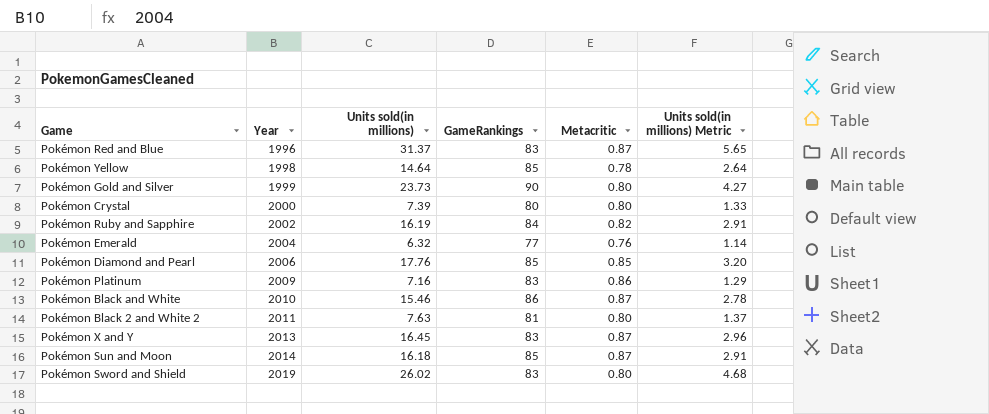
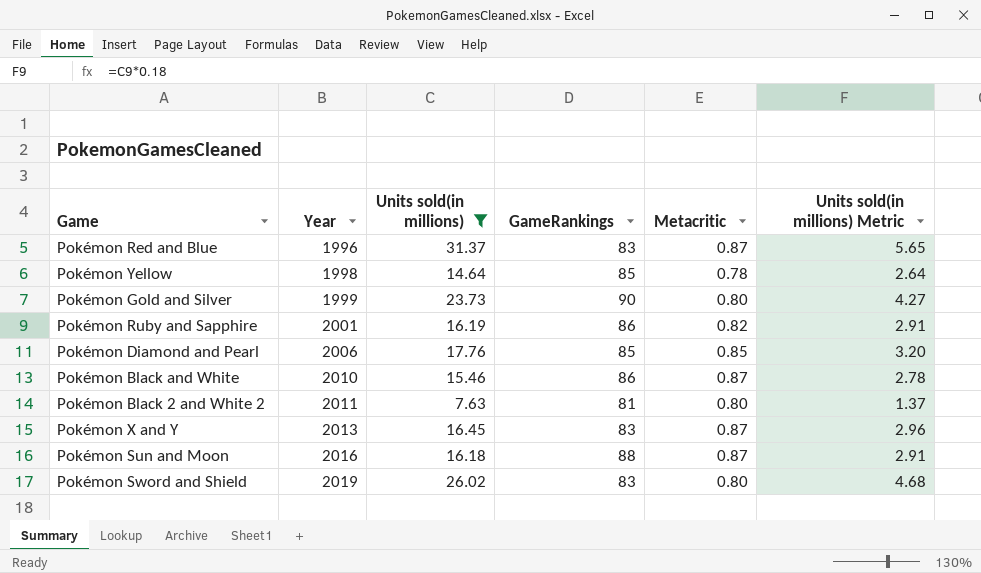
filter: none -> Units sold(in millions) >= 7.63
Pokémon Ruby and Sapphire | Year: 2002 -> 2001
Pokémon Ruby and Sapphire | GameRankings: 84 -> 86
Pokémon Sun and Moon | Year: 2014 -> 2016
Pokémon Sun and Moon | GameRankings: 85 -> 88

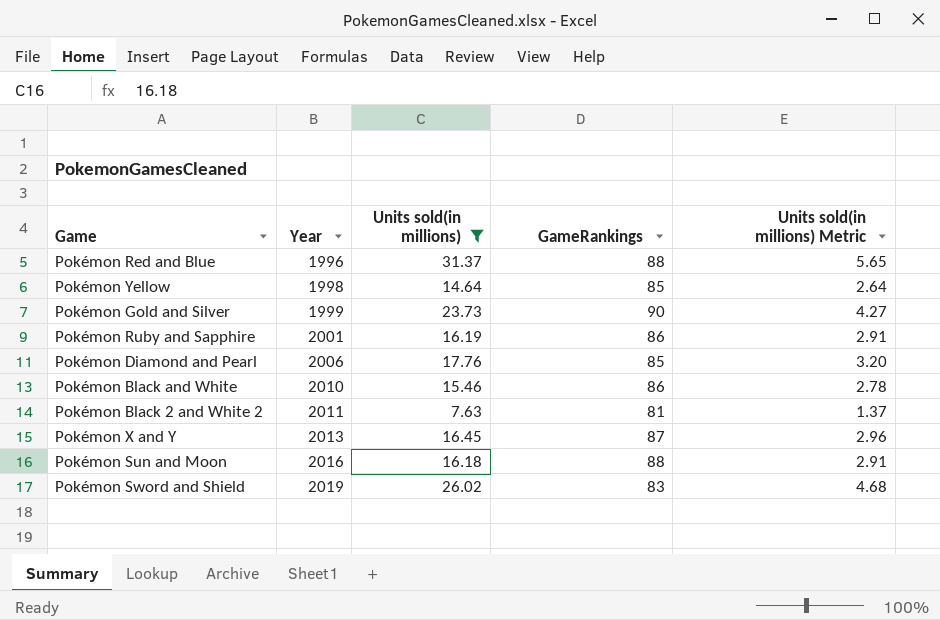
column Metacritic | position: 5 -> none
Pokémon Red and Blue | GameRankings: 83 -> 88
Pokémon X and Y | GameRankings: 83 -> 87

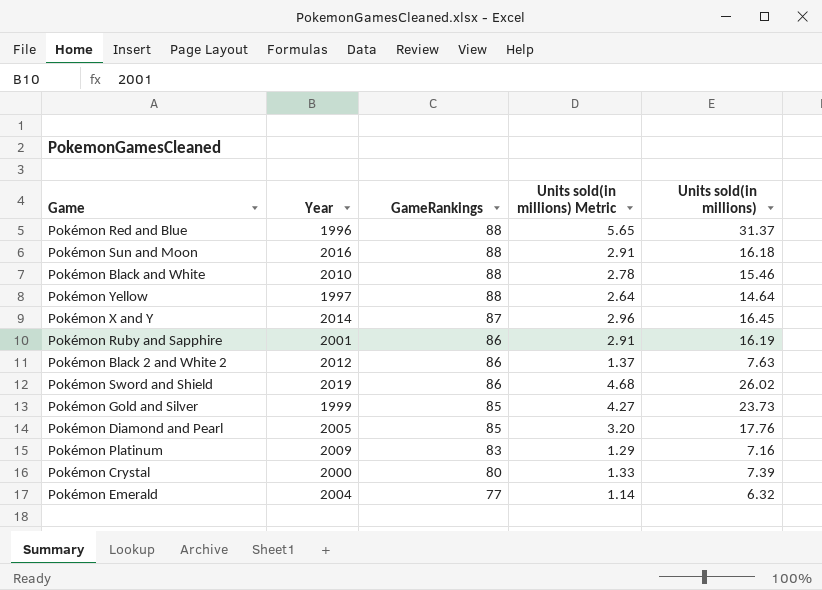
filter: Units sold(in millions) >= 7.63 -> none
row order: Year ascending -> GameRankings descending
column Units sold(in millions) | position: 3 -> 5
Pokémon Black and White | GameRankings: 86 -> 88
Pokémon Yellow | Year: 1998 -> 1997
Pokémon Yellow | GameRankings: 85 -> 88
Pokémon X and Y | Year: 2013 -> 2014
Pokémon Black 2 and White 2 | Year: 2011 -> 2012
Pokémon Black 2 and White 2 | GameRankings: 81 -> 86
Pokémon Sword and Shield | GameRankings: 83 -> 86
Pokémon Gold and Silver | GameRankings: 90 -> 85
Pokémon Diamond and Pearl | Year: 2006 -> 2005

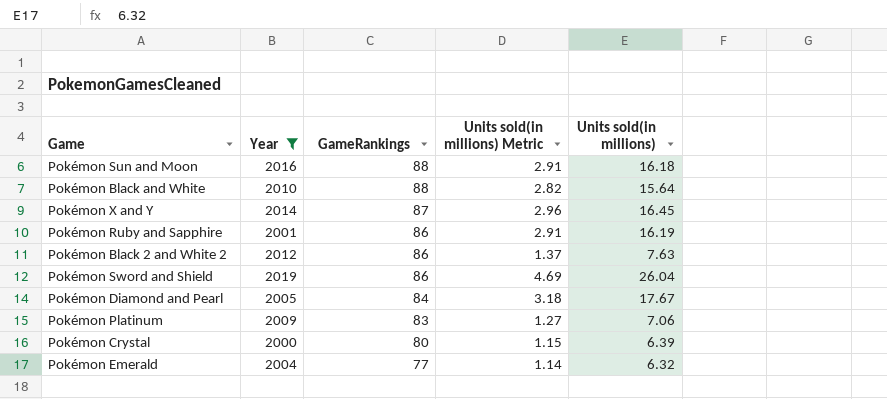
filter: none -> Year >= 2000
Pokémon Black and White | Units sold(in millions) Metric: 2.78 -> 2.82
Pokémon Black and White | Units sold(in millions): 15.46 -> 15.64
Pokémon Sword and Shield | Units sold(in millions) Metric: 4.68 -> 4.69
Pokémon Sword and Shield | Units sold(in millions): 26.02 -> 26.04
Pokémon Diamond and Pearl | GameRankings: 85 -> 84
Pokémon Diamond and Pearl | Units sold(in millions) Metric: 3.20 -> 3.18
Pokémon Diamond and Pearl | Units sold(in millions): 17.76 -> 17.67
Pokémon Platinum | Units sold(in millions) Metric: 1.29 -> 1.27
Pokémon Platinum | Units sold(in millions): 7.16 -> 7.06
Pokémon Crystal | Units sold(in millions) Metric: 1.33 -> 1.15
Pokémon Crystal | Units sold(in millions): 7.39 -> 6.39

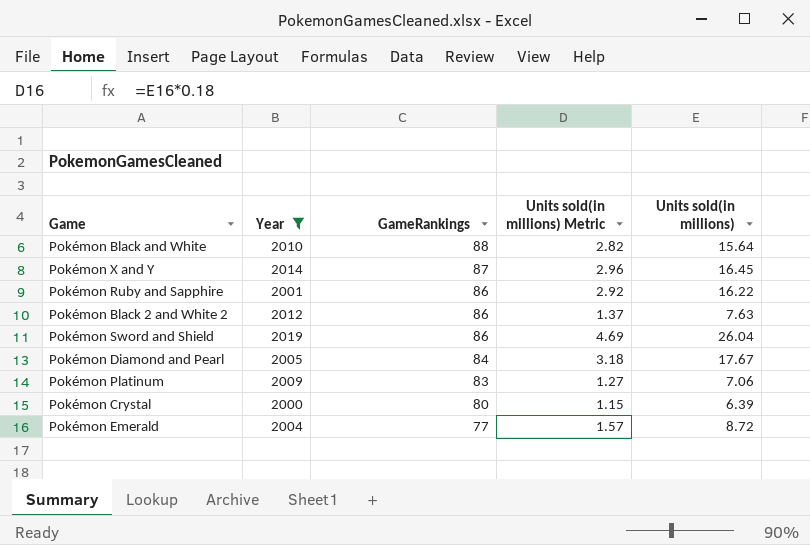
row Pokémon Sun and Moon: 2016 | 88 | 2.91 | 16.18 -> none
Pokémon Ruby and Sapphire | Units sold(in millions) Metric: 2.91 -> 2.92
Pokémon Ruby and Sapphire | Units sold(in millions): 16.19 -> 16.22
Pokémon Emerald | Units sold(in millions) Metric: 1.14 -> 1.57
Pokémon Emerald | Units sold(in millions): 6.32 -> 8.72

